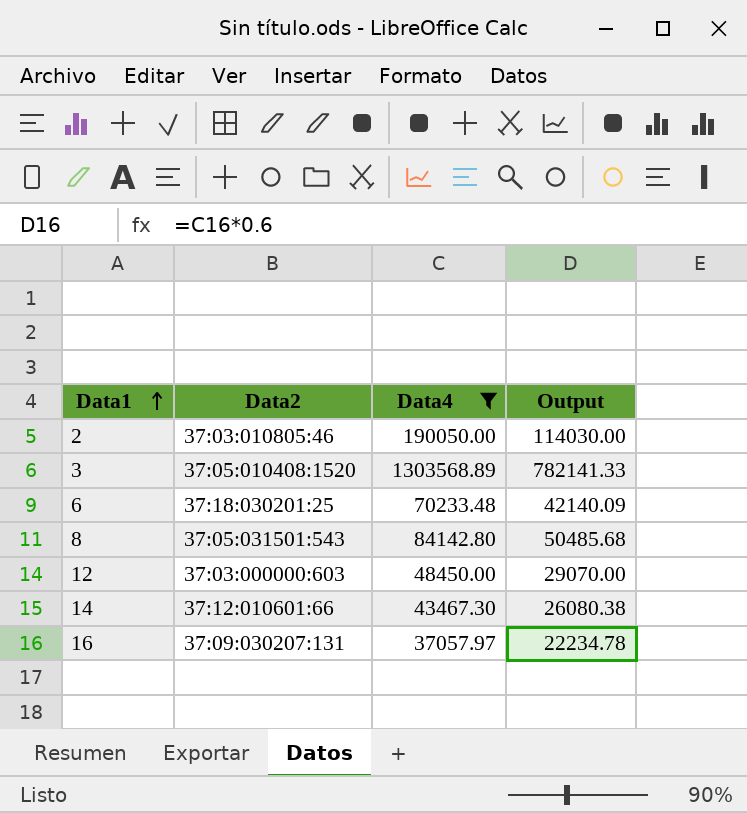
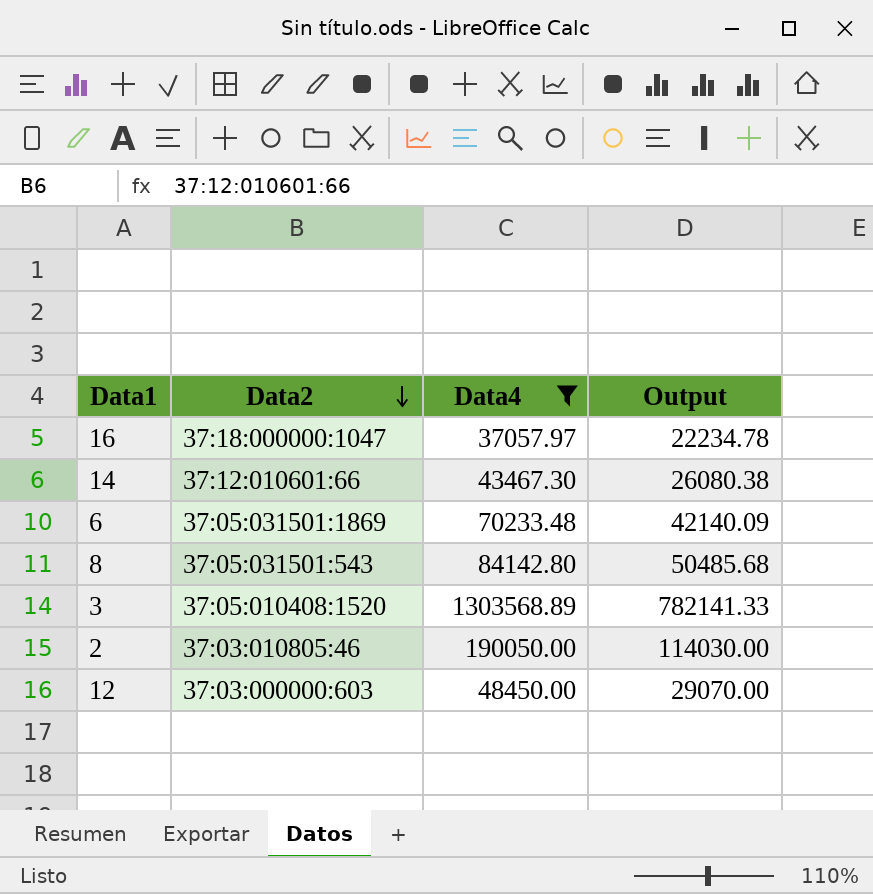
row order: Data1 ascending -> Data2 descending
16 | Data2: 37:09:030207:131 -> 37:18:000000:1047
6 | Data2: 37:18:030201:25 -> 37:05:031501:1869

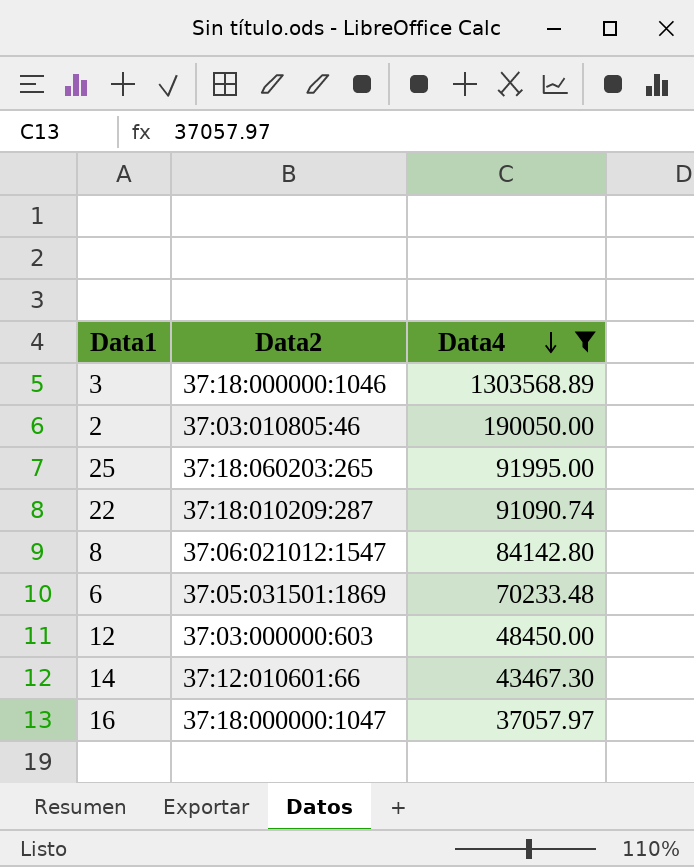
row order: Data2 descending -> Data4 descending
column Output | formula: [Data4] * 0.6 -> none
3 | Data2: 37:05:010408:1520 -> 37:18:000000:1046
row 25: none -> 37:18:060203:265 | 91995.00
row 22: none -> 37:18:010209:287 | 91090.74
8 | Data2: 37:05:031501:543 -> 37:06:021012:1547

